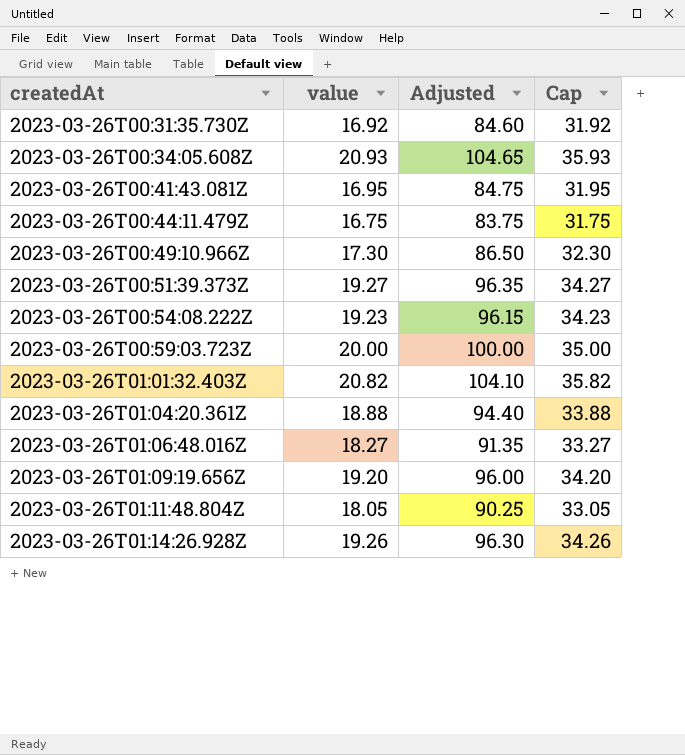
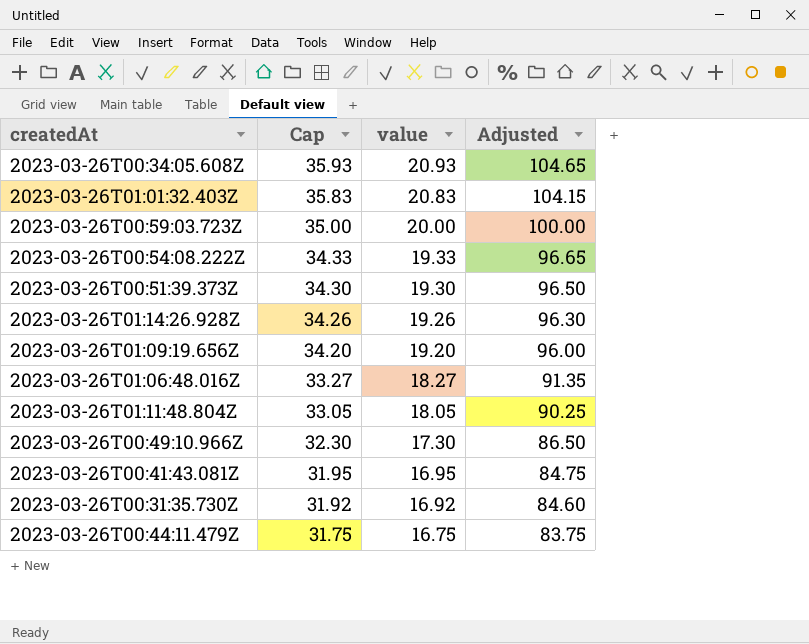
row order: createdAt ascending -> Cap descending
column Cap | position: 4 -> 2
row 2023-03-26T01:04:20.361Z: 18.88 | 94.40 | 33.88 -> none
2023-03-26T01:01:32.403Z | Cap: 35.82 -> 35.83
2023-03-26T01:01:32.403Z | value: 20.82 -> 20.83
2023-03-26T01:01:32.403Z | Adjusted: 104.10 -> 104.15
2023-03-26T00:54:08.222Z | Cap: 34.23 -> 34.33
2023-03-26T00:54:08.222Z | value: 19.23 -> 19.33
2023-03-26T00:54:08.222Z | Adjusted: 96.15 -> 96.65
2023-03-26T00:51:39.373Z | Cap: 34.27 -> 34.30
2023-03-26T00:51:39.373Z | value: 19.27 -> 19.30
2023-03-26T00:51:39.373Z | Adjusted: 96.35 -> 96.50

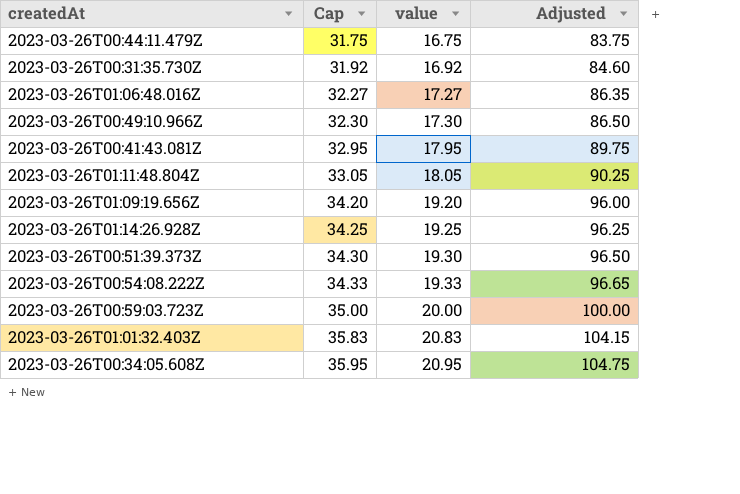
row order: Cap descending -> Cap ascending
2023-03-26T01:06:48.016Z | Cap: 33.27 -> 32.27
2023-03-26T01:06:48.016Z | value: 18.27 -> 17.27
2023-03-26T01:06:48.016Z | Adjusted: 91.35 -> 86.35
2023-03-26T00:41:43.081Z | Cap: 31.95 -> 32.95
2023-03-26T00:41:43.081Z | value: 16.95 -> 17.95
2023-03-26T00:41:43.081Z | Adjusted: 84.75 -> 89.75
2023-03-26T01:14:26.928Z | Cap: 34.26 -> 34.25
2023-03-26T01:14:26.928Z | value: 19.26 -> 19.25
2023-03-26T01:14:26.928Z | Adjusted: 96.30 -> 96.25
2023-03-26T00:34:05.608Z | Cap: 35.93 -> 35.95
2023-03-26T00:34:05.608Z | value: 20.93 -> 20.95
2023-03-26T00:34:05.608Z | Adjusted: 104.65 -> 104.75

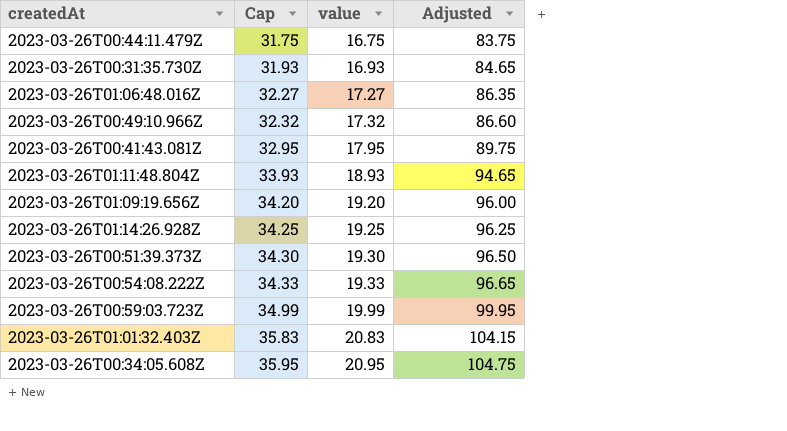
2023-03-26T00:31:35.730Z | Cap: 31.92 -> 31.93
2023-03-26T00:31:35.730Z | value: 16.92 -> 16.93
2023-03-26T00:31:35.730Z | Adjusted: 84.60 -> 84.65
2023-03-26T00:49:10.966Z | Cap: 32.30 -> 32.32
2023-03-26T00:49:10.966Z | value: 17.30 -> 17.32
2023-03-26T00:49:10.966Z | Adjusted: 86.50 -> 86.60
2023-03-26T01:11:48.804Z | Cap: 33.05 -> 33.93
2023-03-26T01:11:48.804Z | value: 18.05 -> 18.93
2023-03-26T01:11:48.804Z | Adjusted: 90.25 -> 94.65
2023-03-26T00:59:03.723Z | Cap: 35.00 -> 34.99
2023-03-26T00:59:03.723Z | value: 20.00 -> 19.99
2023-03-26T00:59:03.723Z | Adjusted: 100.00 -> 99.95

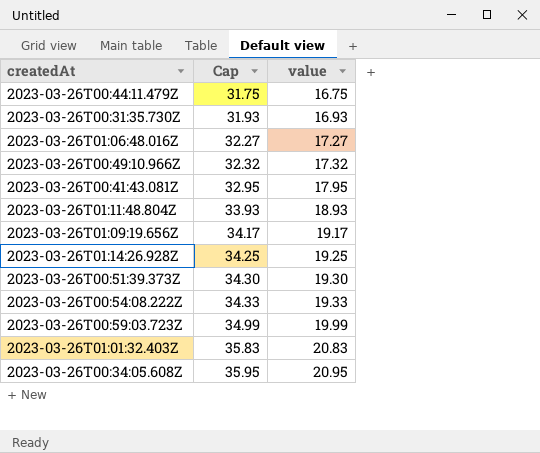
column Adjusted | formula: [value] * 5 -> none
2023-03-26T01:09:19.656Z | Cap: 34.20 -> 34.17
2023-03-26T01:09:19.656Z | value: 19.20 -> 19.17

